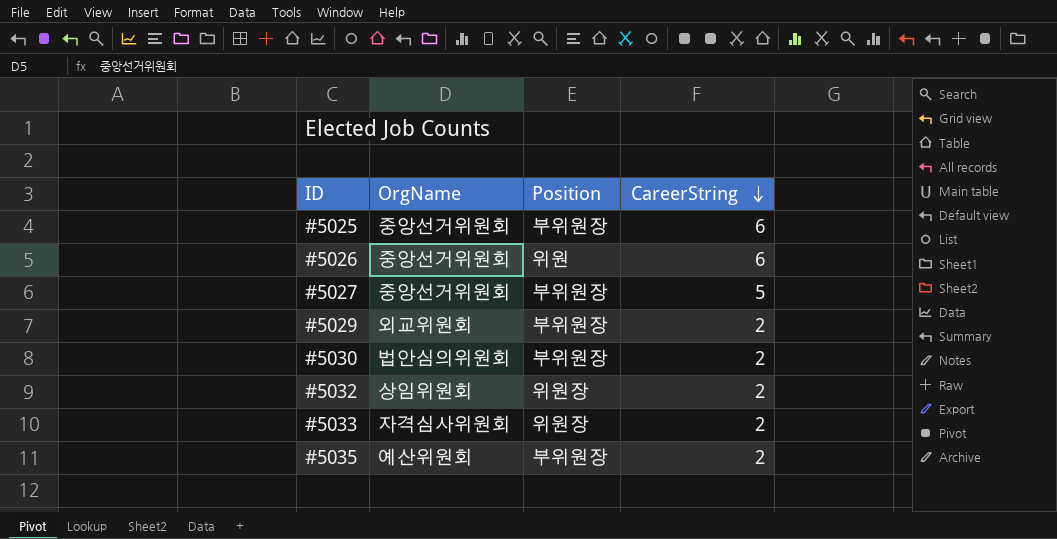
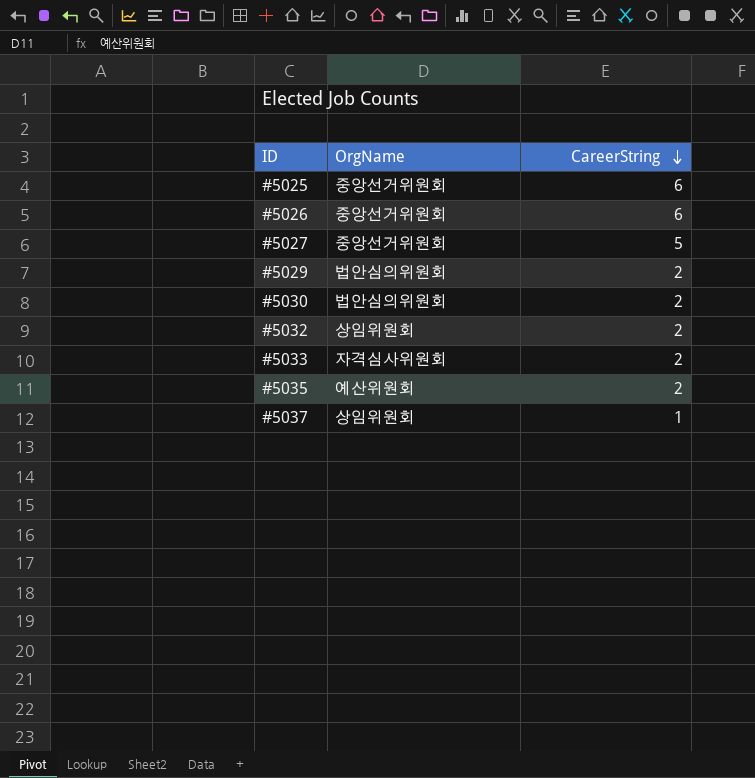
column Position | position: 3 -> none
#5029 | OrgName: 외교위원회 -> 법안심의위원회
row #5037: none -> 상임위원회 | 1

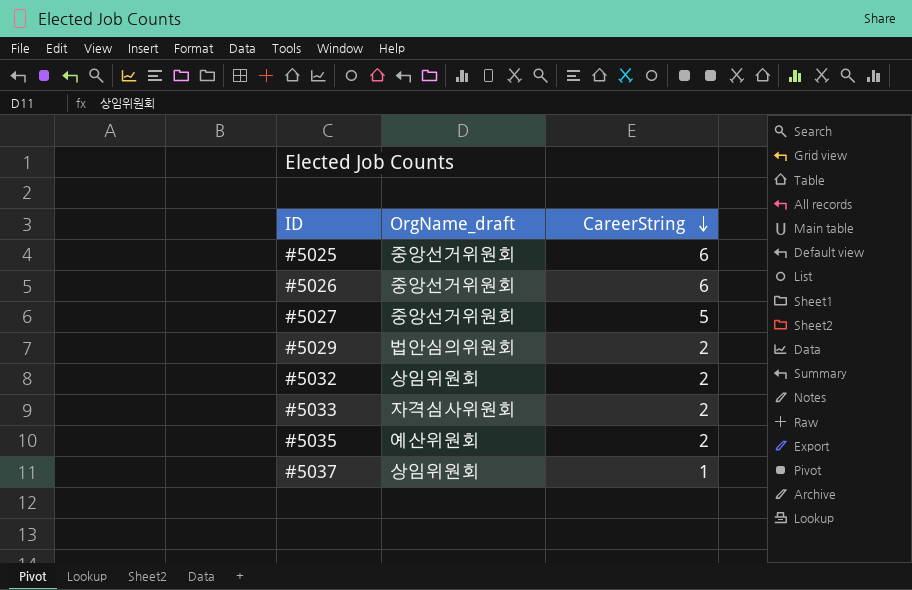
column name: OrgName -> OrgName_draft
row #5030: 법안심의위원회 | 2 -> none

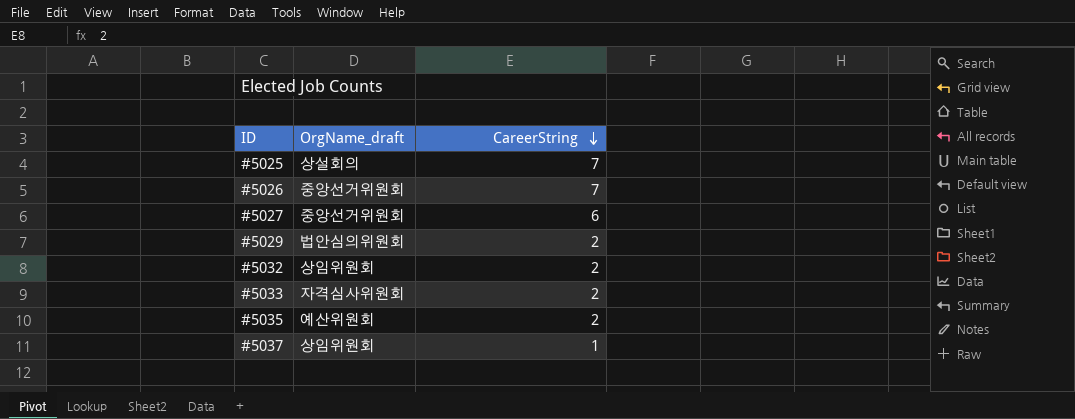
#5025 | OrgName_draft: 중앙선거위원회 -> 상설회의
#5025 | CareerString: 6 -> 7
#5026 | CareerString: 6 -> 7
#5027 | CareerString: 5 -> 6

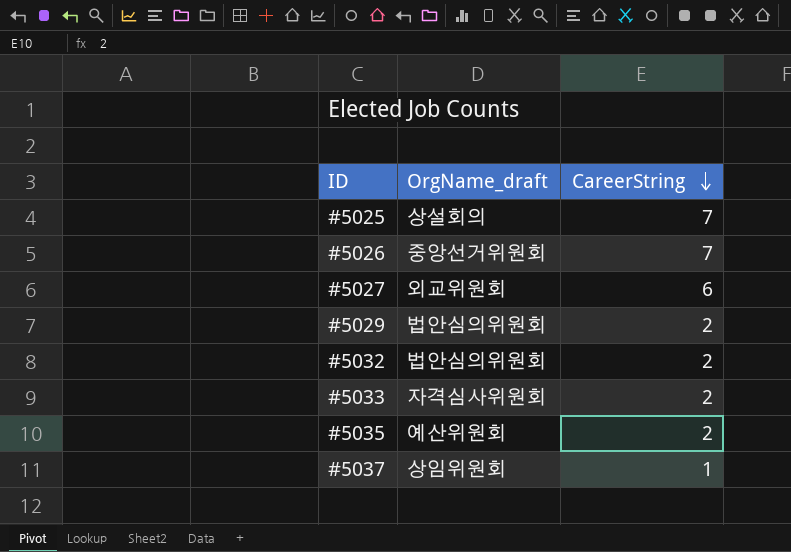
#5027 | OrgName_draft: 중앙선거위원회 -> 외교위원회
#5032 | OrgName_draft: 상임위원회 -> 법안심의위원회

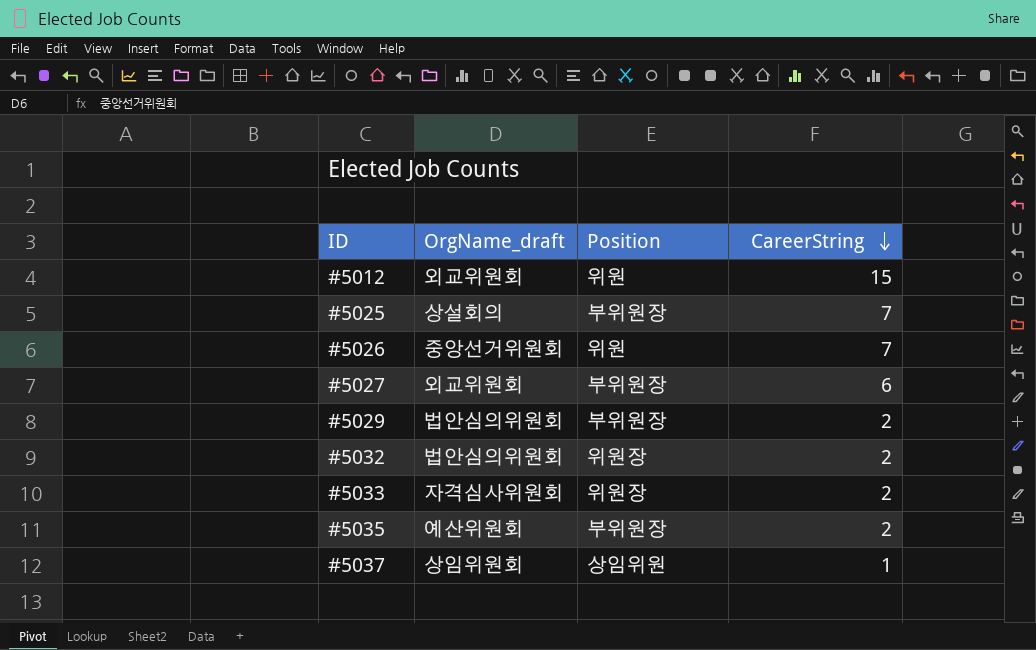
column Position | position: none -> 3
row #5012: none -> 외교위원회 | 위원 | 15

